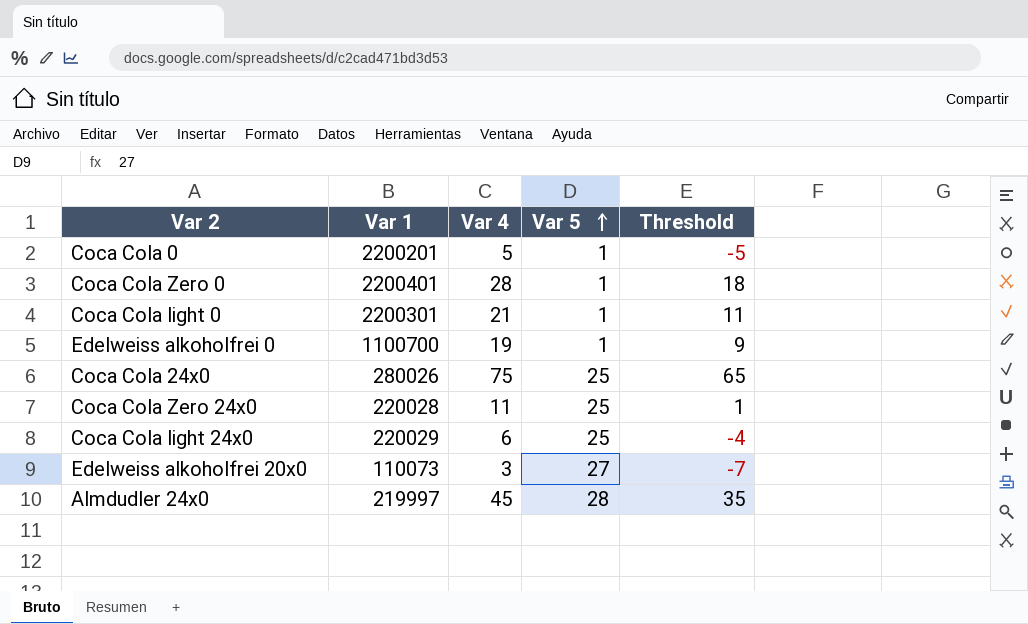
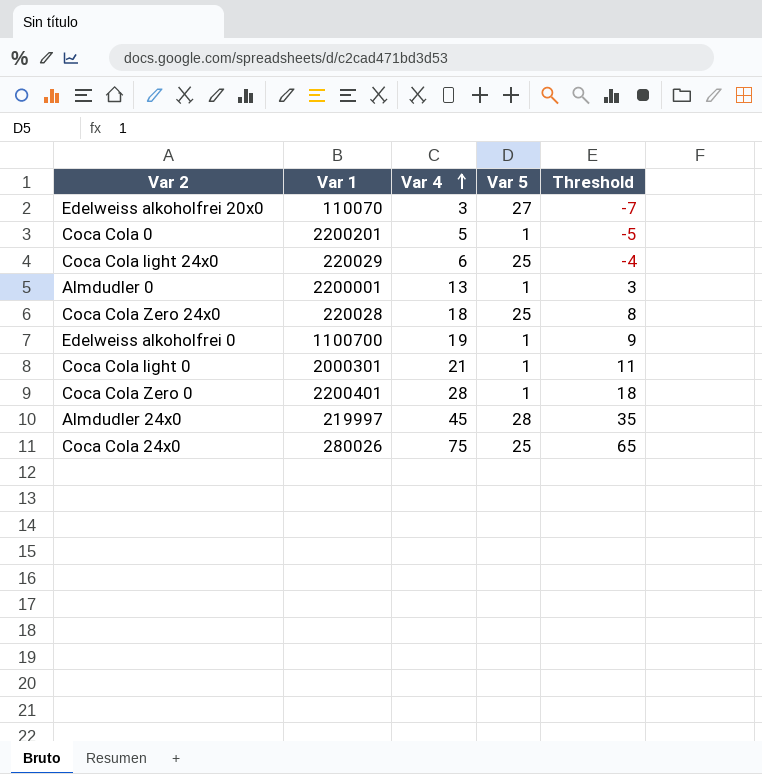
row order: Var 5 ascending -> Var 4 ascending
Edelweiss alkoholfrei 20x0 | Var 1: 110073 -> 110070
row Almdudler 0: none -> 2200001 | 13 | 1 | 3
Coca Cola Zero 24x0 | Var 4: 11 -> 18
Coca Cola Zero 24x0 | Threshold: 1 -> 8
Coca Cola light 0 | Var 1: 2200301 -> 2000301

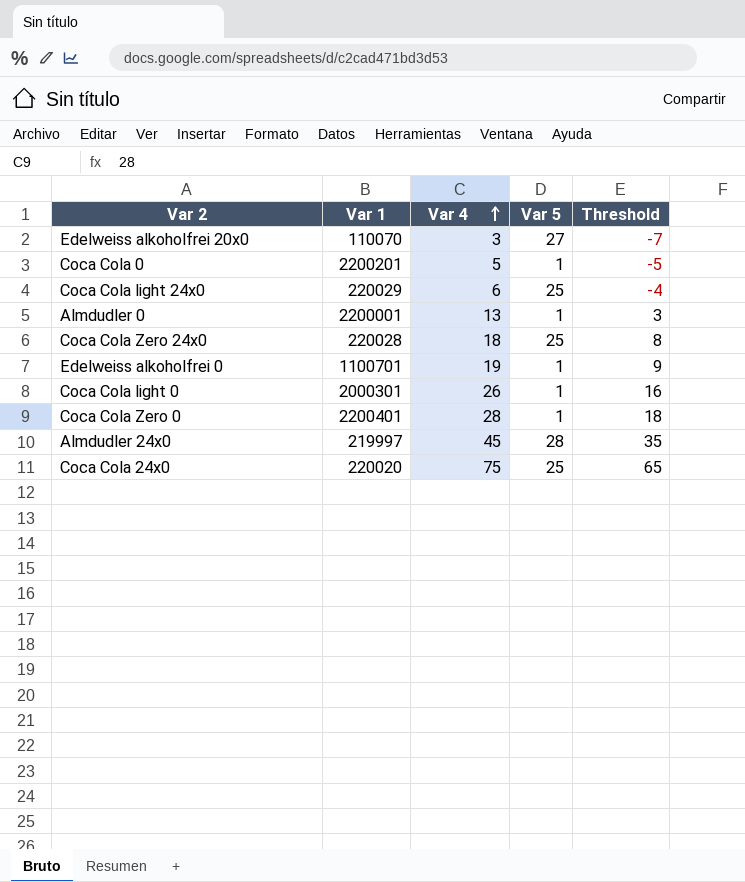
Edelweiss alkoholfrei 0 | Var 1: 1100700 -> 1100701
Coca Cola light 0 | Var 4: 21 -> 26
Coca Cola light 0 | Threshold: 11 -> 16
Coca Cola 24x0 | Var 1: 280026 -> 220020

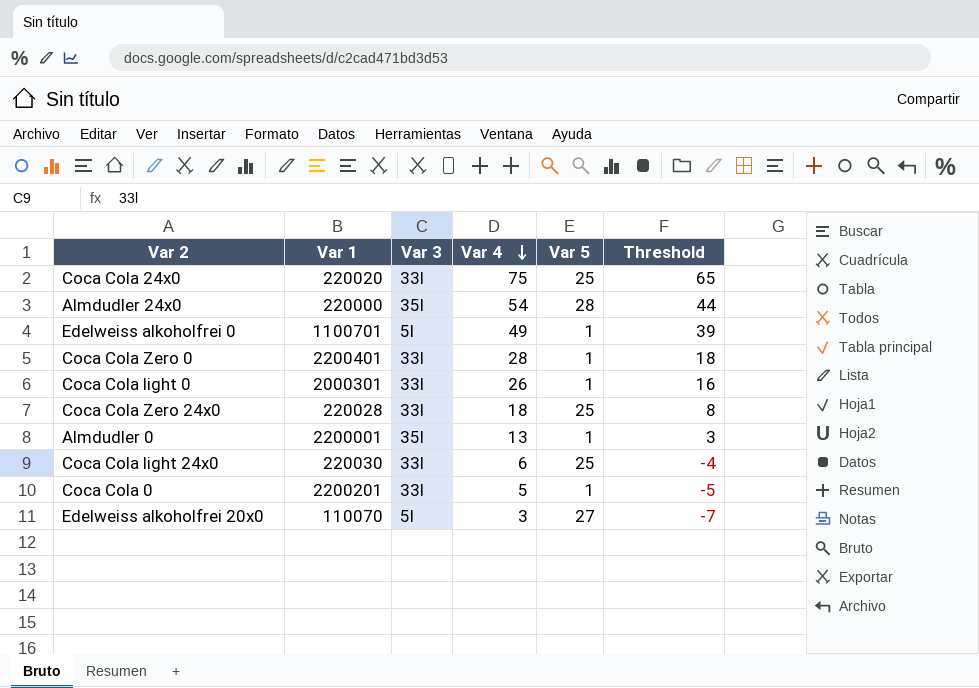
row order: Var 4 ascending -> Var 4 descending
column Var 3 | position: none -> 3
Almdudler 24x0 | Var 1: 219997 -> 220000
Almdudler 24x0 | Var 4: 45 -> 54
Almdudler 24x0 | Threshold: 35 -> 44
Edelweiss alkoholfrei 0 | Var 4: 19 -> 49
Edelweiss alkoholfrei 0 | Threshold: 9 -> 39
Coca Cola light 24x0 | Var 1: 220029 -> 220030

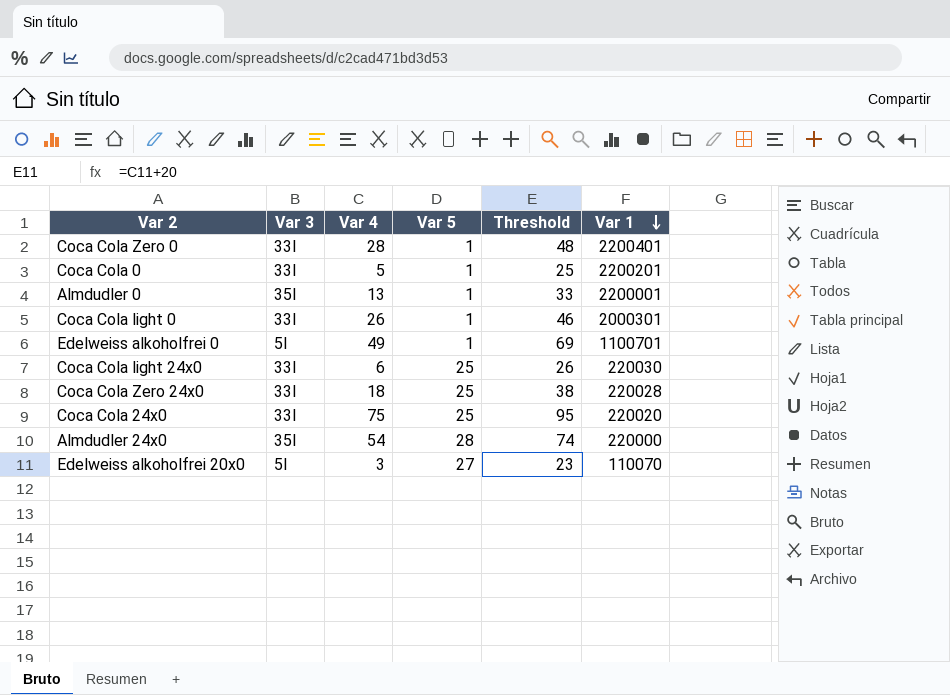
row order: Var 4 descending -> Var 1 descending
column Threshold | formula: [Var 4] - 10 -> [Var 4] + 20
column Var 1 | position: 2 -> 6

